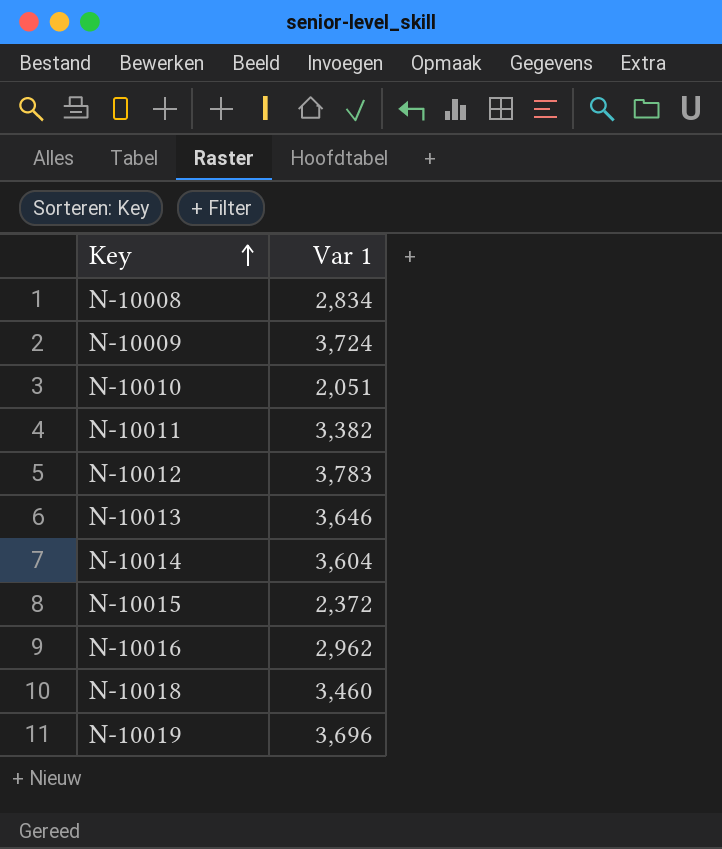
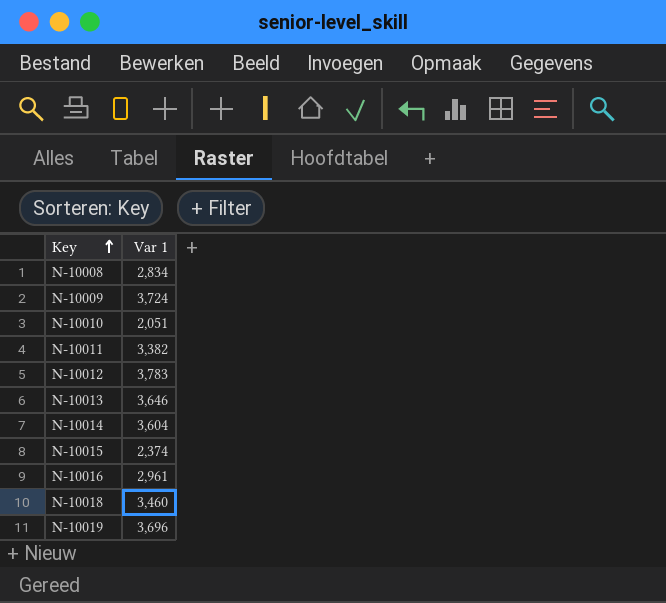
N-10015 | Var 1: 2,372 -> 2,374
N-10016 | Var 1: 2,962 -> 2,961

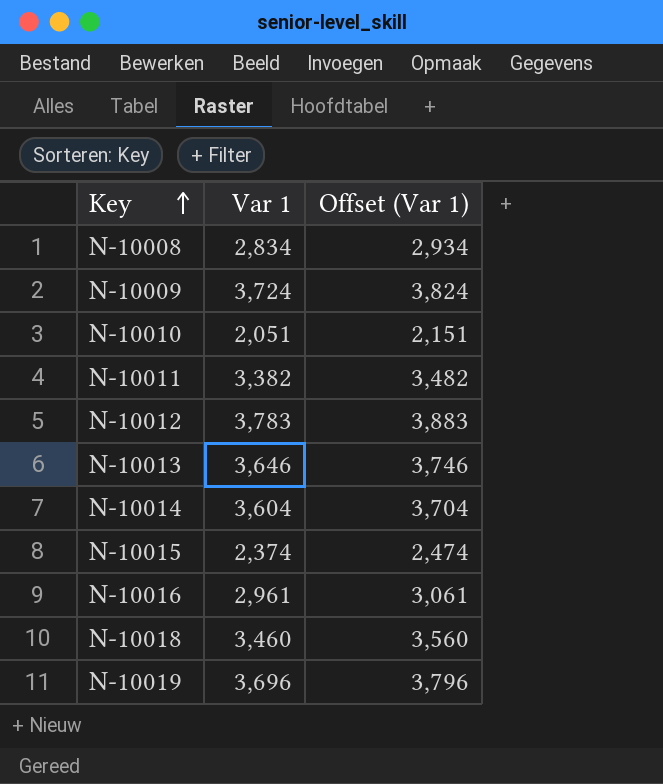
column Offset (Var 1) | formula: none -> [Var 1] + 100

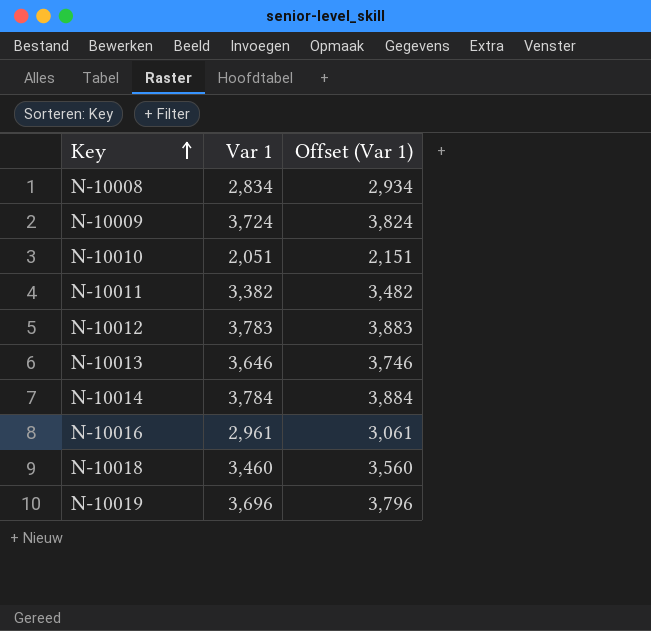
row N-10015: 2,374 | 2,474 -> none
N-10014 | Var 1: 3,604 -> 3,784
N-10014 | Offset (Var 1): 3,704 -> 3,884

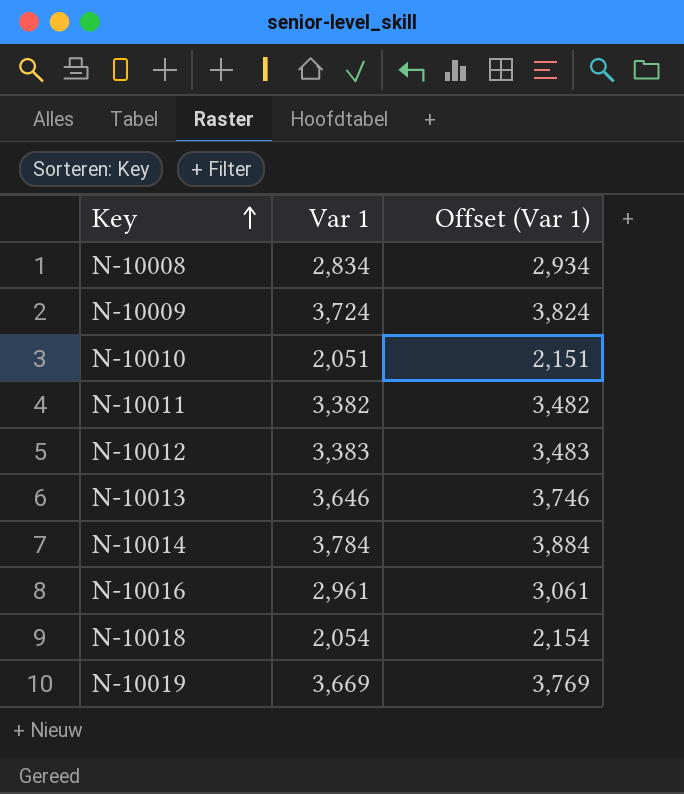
N-10012 | Var 1: 3,783 -> 3,383
N-10012 | Offset (Var 1): 3,883 -> 3,483
N-10018 | Var 1: 3,460 -> 2,054
N-10018 | Offset (Var 1): 3,560 -> 2,154
N-10019 | Var 1: 3,696 -> 3,669
N-10019 | Offset (Var 1): 3,796 -> 3,769

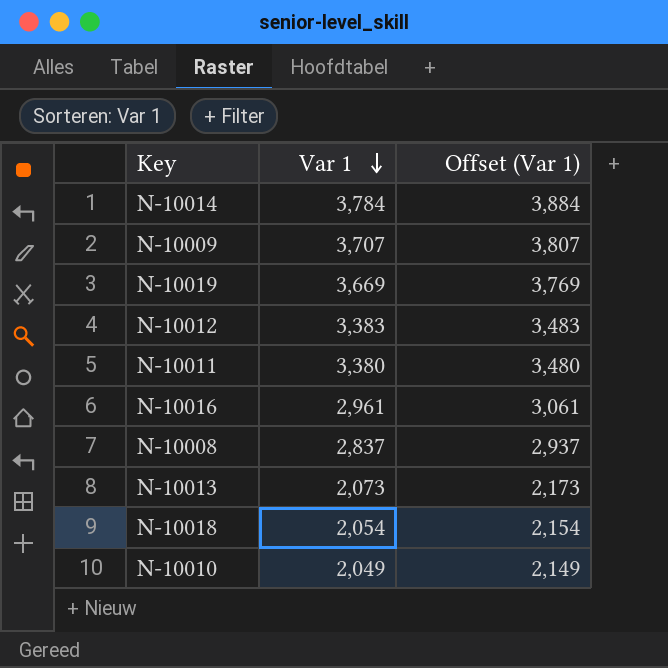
row order: Key ascending -> Var 1 descending
N-10009 | Var 1: 3,724 -> 3,707
N-10009 | Offset (Var 1): 3,824 -> 3,807
N-10011 | Var 1: 3,382 -> 3,380
N-10011 | Offset (Var 1): 3,482 -> 3,480
N-10008 | Var 1: 2,834 -> 2,837
N-10008 | Offset (Var 1): 2,934 -> 2,937
N-10013 | Var 1: 3,646 -> 2,073
N-10013 | Offset (Var 1): 3,746 -> 2,173
N-10010 | Var 1: 2,051 -> 2,049
N-10010 | Offset (Var 1): 2,151 -> 2,149

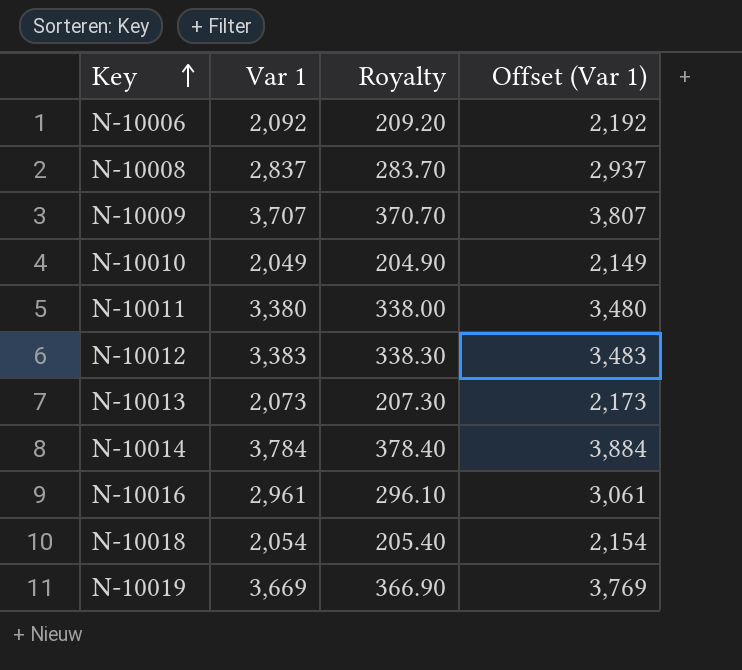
row order: Var 1 descending -> Key ascending
column Royalty | formula: none -> [Var 1] * 0.1
row N-10006: none -> 2,092 | 209.20 | 2,192

